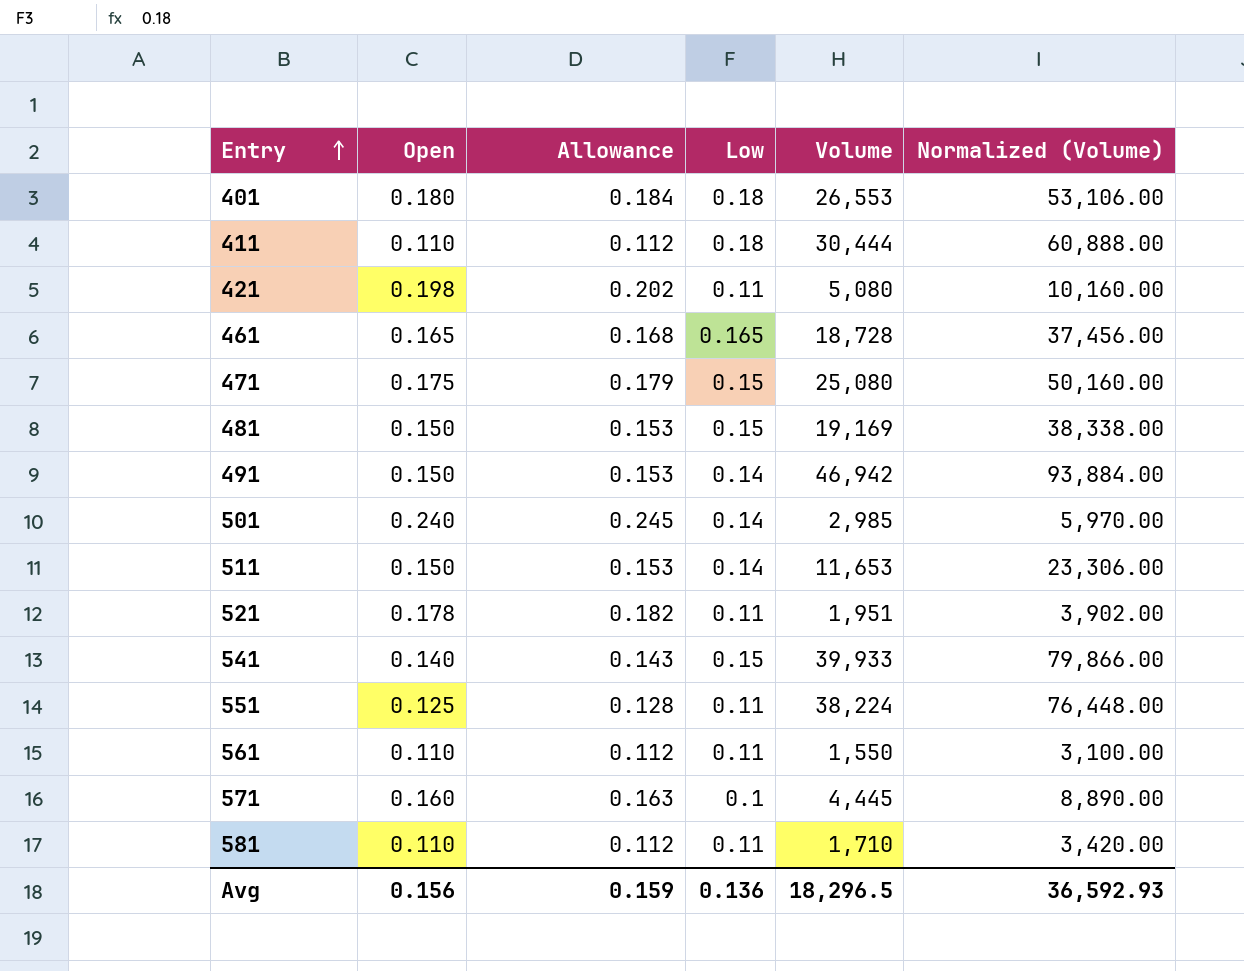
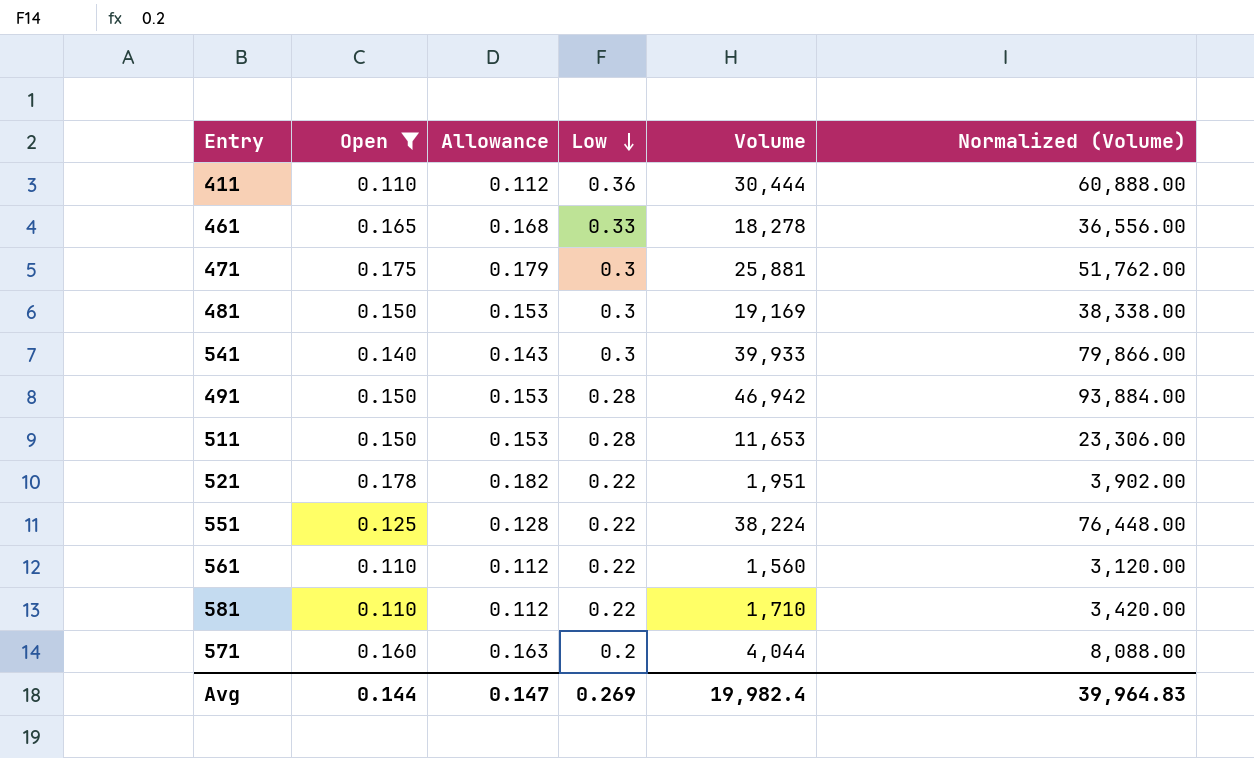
filter: none -> Open <= 0.178
row order: Entry ascending -> Low descending
411 | Low: 0.18 -> 0.36
461 | Low: 0.165 -> 0.33
461 | Volume: 18,728 -> 18,278
461 | Normalized (Volume): 37,456.00 -> 36,556.00
471 | Low: 0.15 -> 0.3
471 | Volume: 25,080 -> 25,881
471 | Normalized (Volume): 50,160.00 -> 51,762.00
481 | Low: 0.15 -> 0.3
541 | Low: 0.15 -> 0.3
491 | Low: 0.14 -> 0.28
511 | Low: 0.14 -> 0.28
521 | Low: 0.11 -> 0.22
551 | Low: 0.11 -> 0.22
561 | Low: 0.11 -> 0.22
561 | Volume: 1,550 -> 1,560
561 | Normalized (Volume): 3,100.00 -> 3,120.00
581 | Low: 0.11 -> 0.22
571 | Low: 0.1 -> 0.2
571 | Volume: 4,445 -> 4,044
571 | Normalized (Volume): 8,890.00 -> 8,088.00
Avg | Open: 0.156 -> 0.144
Avg | Allowance: 0.159 -> 0.147
Avg | Low: 0.136 -> 0.269
Avg | Volume: 18,296.5 -> 19,982.4
Avg | Normalized (Volume): 36,592.93 -> 39,964.83

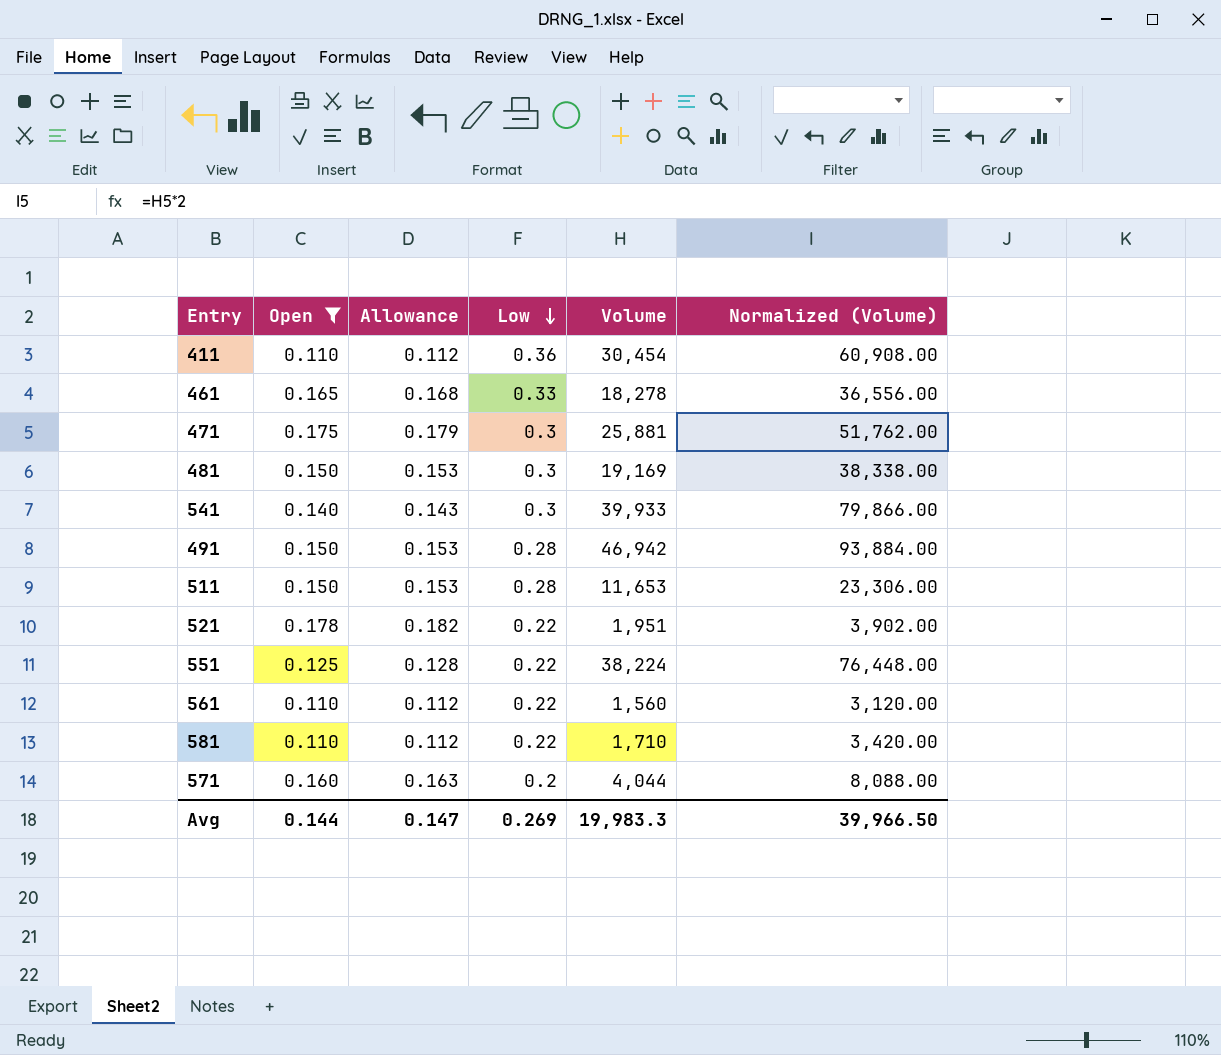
411 | Volume: 30,444 -> 30,454
411 | Normalized (Volume): 60,888.00 -> 60,908.00
Avg | Volume: 19,982.4 -> 19,983.3
Avg | Normalized (Volume): 39,964.83 -> 39,966.50

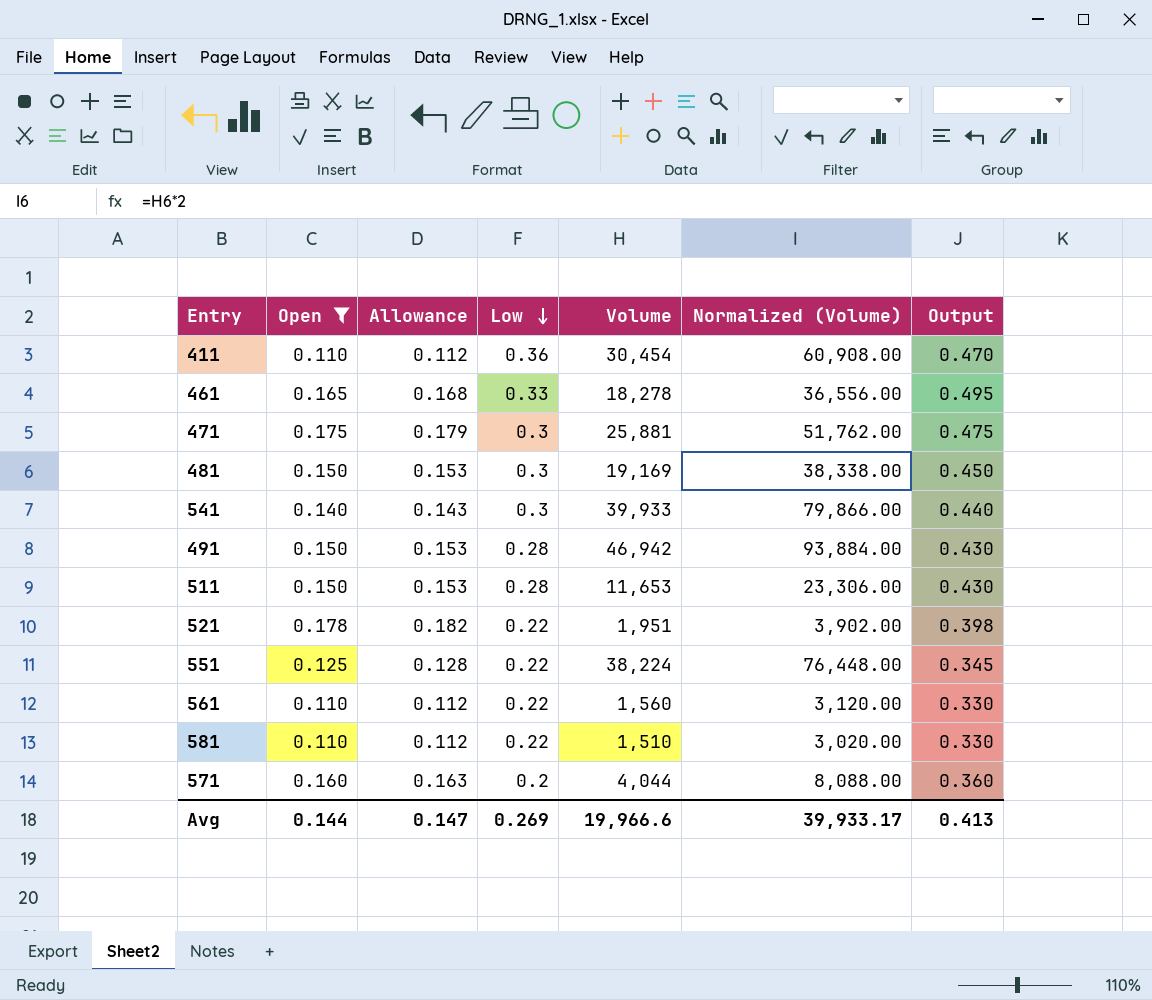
column Output | formula: none -> [Open] + [Low]
581 | Volume: 1,710 -> 1,510
581 | Normalized (Volume): 3,420.00 -> 3,020.00
Avg | Volume: 19,983.3 -> 19,966.6
Avg | Normalized (Volume): 39,966.50 -> 39,933.17

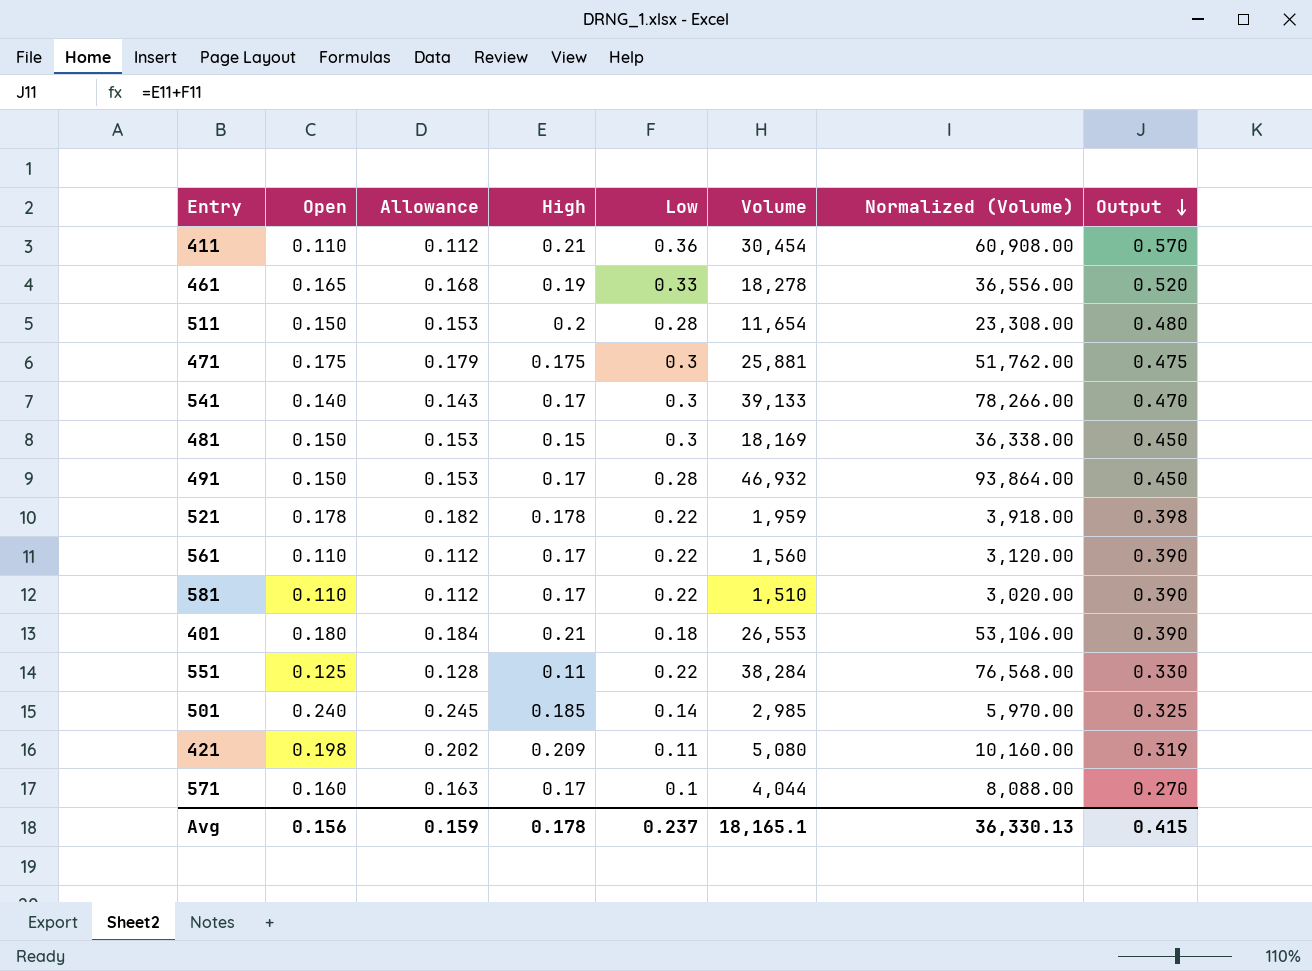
filter: Open <= 0.178 -> none
row order: Low descending -> Output descending
column High | position: none -> 4
column Output | formula: [Open] + [Low] -> [High] + [Low]
511 | Volume: 11,653 -> 11,654
511 | Normalized (Volume): 23,306.00 -> 23,308.00
541 | Volume: 39,933 -> 39,133
541 | Normalized (Volume): 79,866.00 -> 78,266.00
481 | Volume: 19,169 -> 18,169
481 | Normalized (Volume): 38,338.00 -> 36,338.00
491 | Volume: 46,942 -> 46,932
491 | Normalized (Volume): 93,884.00 -> 93,864.00
521 | Volume: 1,951 -> 1,959
521 | Normalized (Volume): 3,902.00 -> 3,918.00
551 | Volume: 38,224 -> 38,284
551 | Normalized (Volume): 76,448.00 -> 76,568.00
571 | Low: 0.2 -> 0.1
Avg | Open: 0.144 -> 0.156
Avg | Allowance: 0.147 -> 0.159
Avg | Low: 0.269 -> 0.237
Avg | Volume: 19,966.6 -> 18,165.1
Avg | Normalized (Volume): 39,933.17 -> 36,330.13
Avg | Output: 0.413 -> 0.415

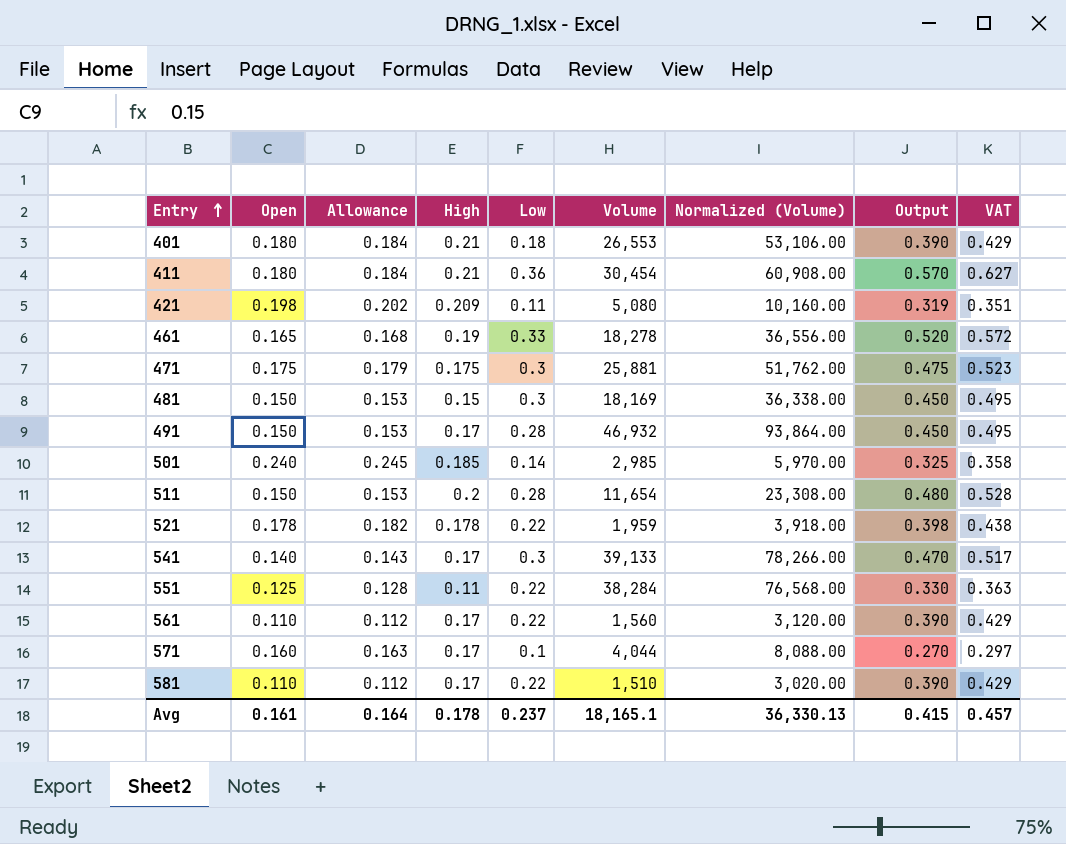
row order: Output descending -> Entry ascending
column VAT | formula: none -> [Output] * 1.1
411 | Open: 0.110 -> 0.180
411 | Allowance: 0.112 -> 0.184
Avg | Open: 0.156 -> 0.161
Avg | Allowance: 0.159 -> 0.164

